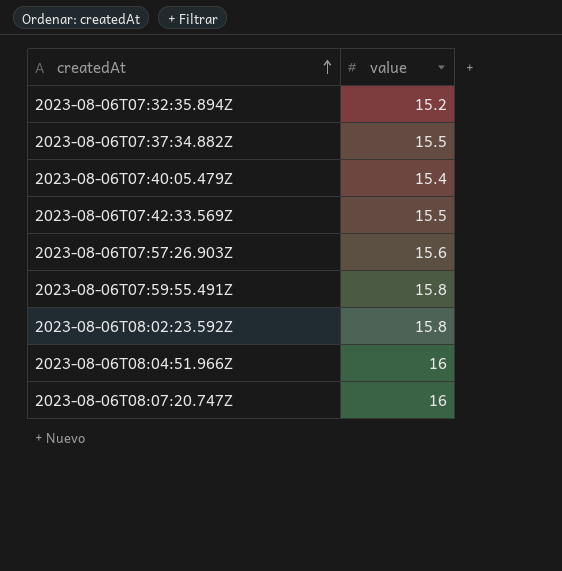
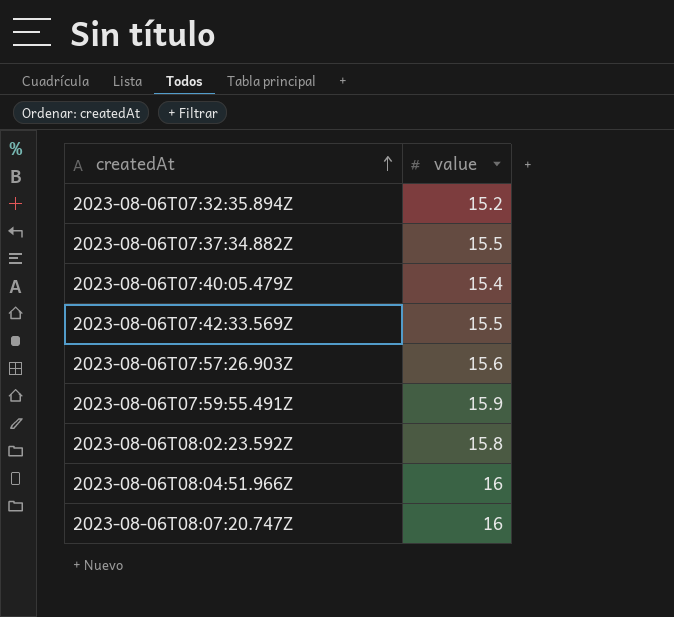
2023-08-06T07:59:55.491Z | value: 15.8 -> 15.9

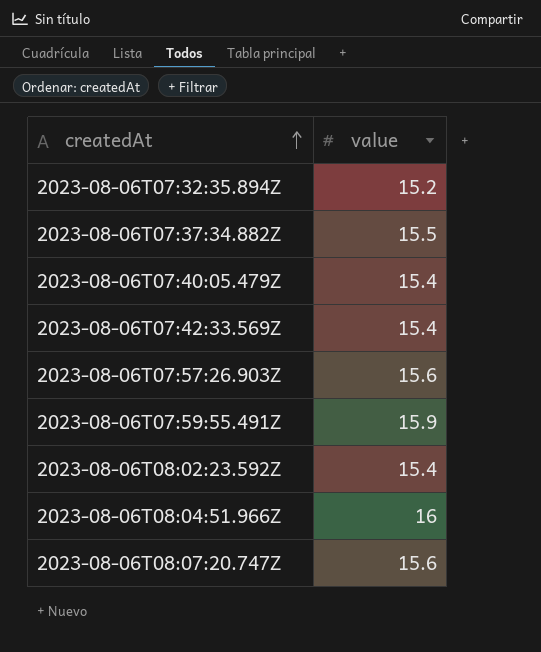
2023-08-06T07:42:33.569Z | value: 15.5 -> 15.4
2023-08-06T08:02:23.592Z | value: 15.8 -> 15.4
2023-08-06T08:07:20.747Z | value: 16 -> 15.6

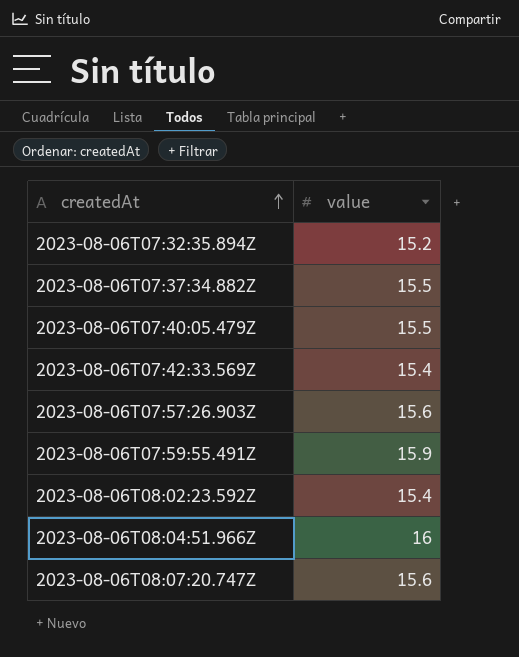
2023-08-06T07:40:05.479Z | value: 15.4 -> 15.5

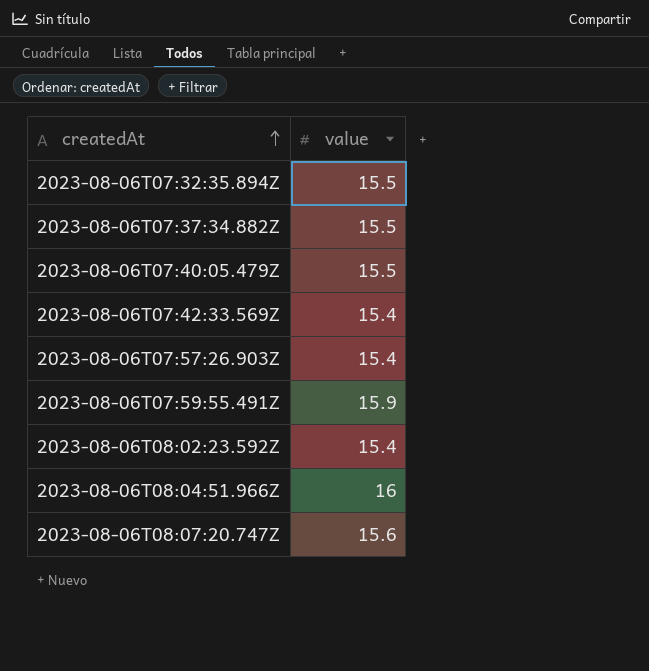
2023-08-06T07:32:35.894Z | value: 15.2 -> 15.5
2023-08-06T07:57:26.903Z | value: 15.6 -> 15.4

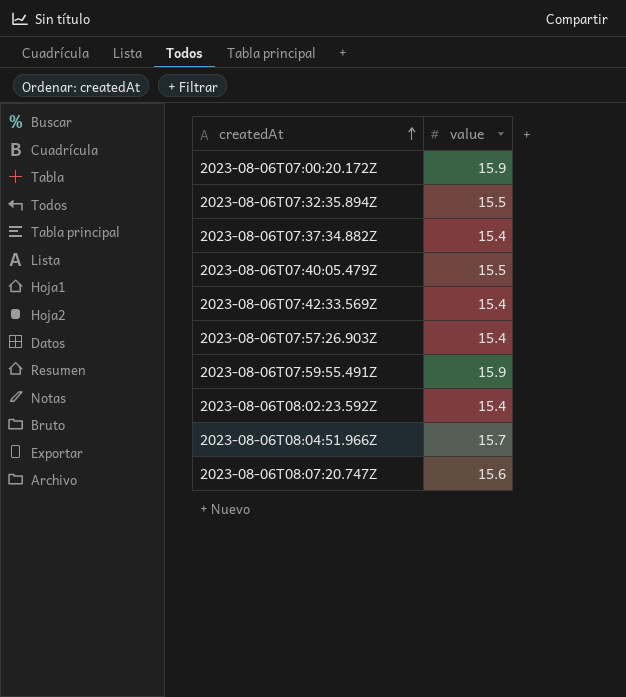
row 2023-08-06T07:00:20.172Z: none -> 15.9
2023-08-06T07:37:34.882Z | value: 15.5 -> 15.4
2023-08-06T08:04:51.966Z | value: 16 -> 15.7

